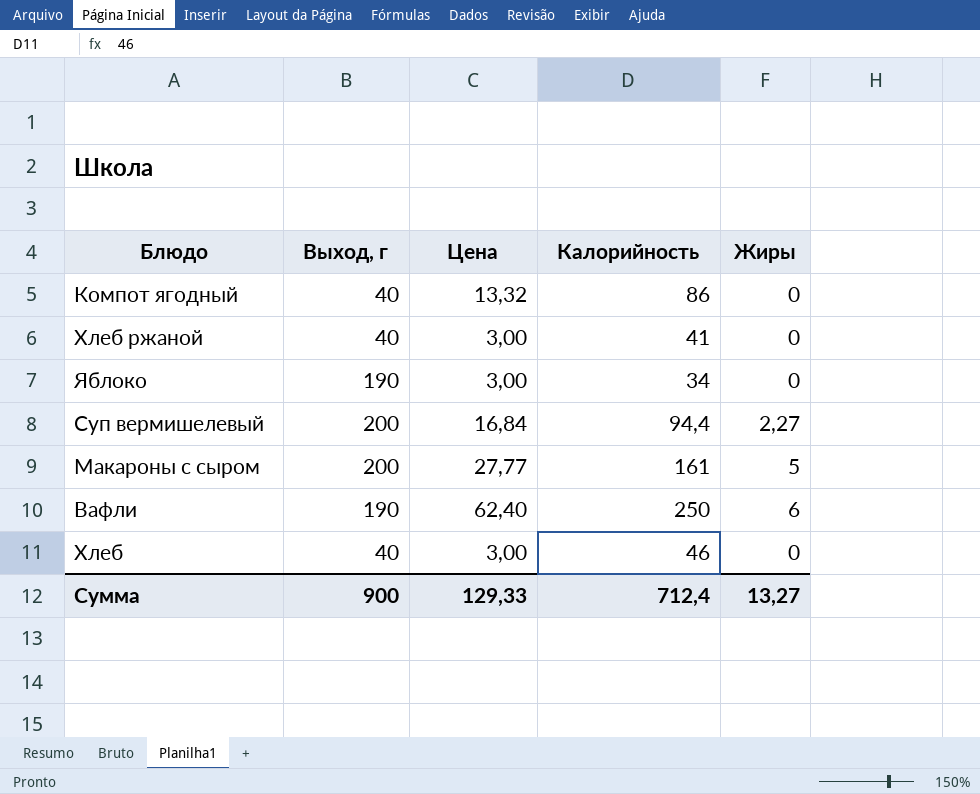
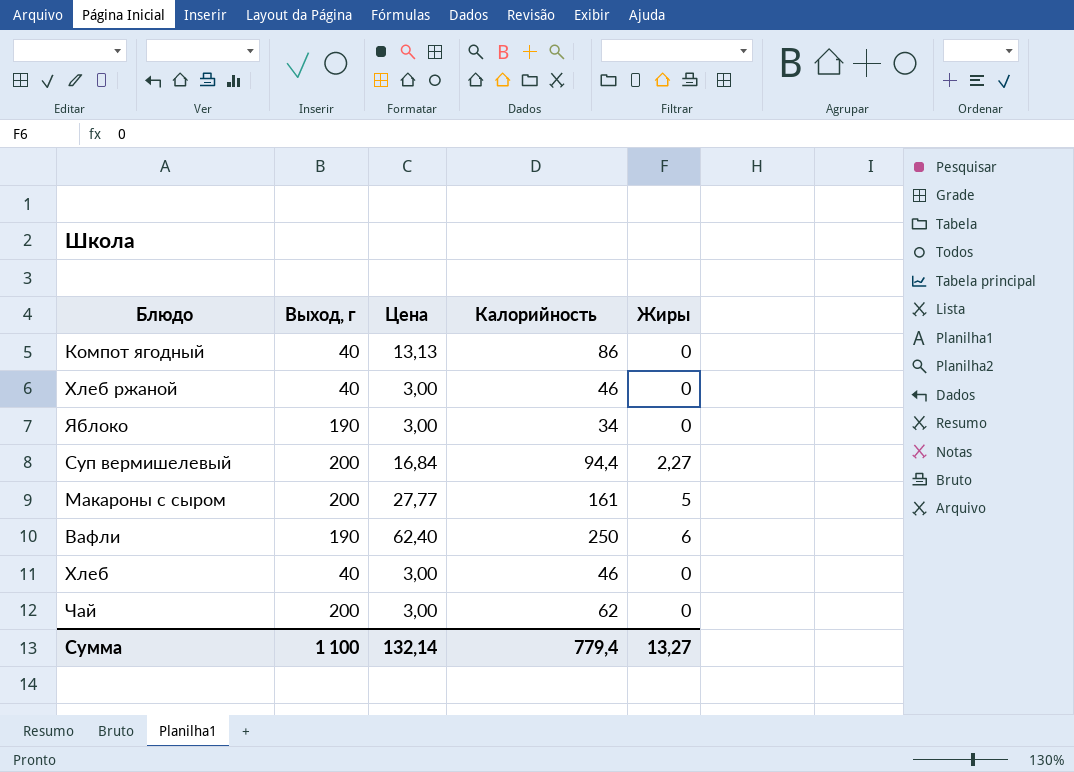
Компот ягодный | Цена: 13,32 -> 13,13
Хлеб ржаной | Калорийность: 41 -> 46
row Чай: none -> 200 | 3,00 | 62 | 0
Сумма | Выход, г: 900 -> 1 100
Сумма | Цена: 129,33 -> 132,14
Сумма | Калорийность: 712,4 -> 779,4

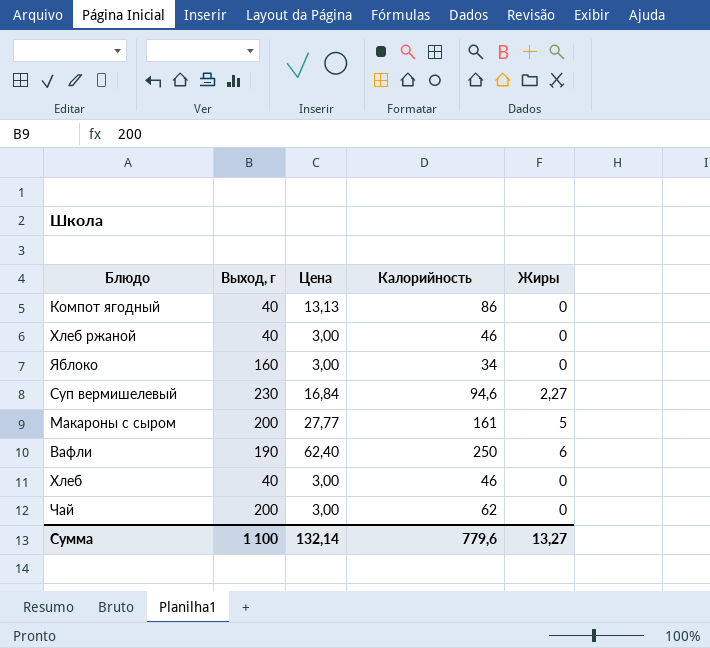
Яблоко | Выход, г: 190 -> 160
Суп вермишелевый | Выход, г: 200 -> 230
Суп вермишелевый | Калорийность: 94,4 -> 94,6
Сумма | Калорийность: 779,4 -> 779,6

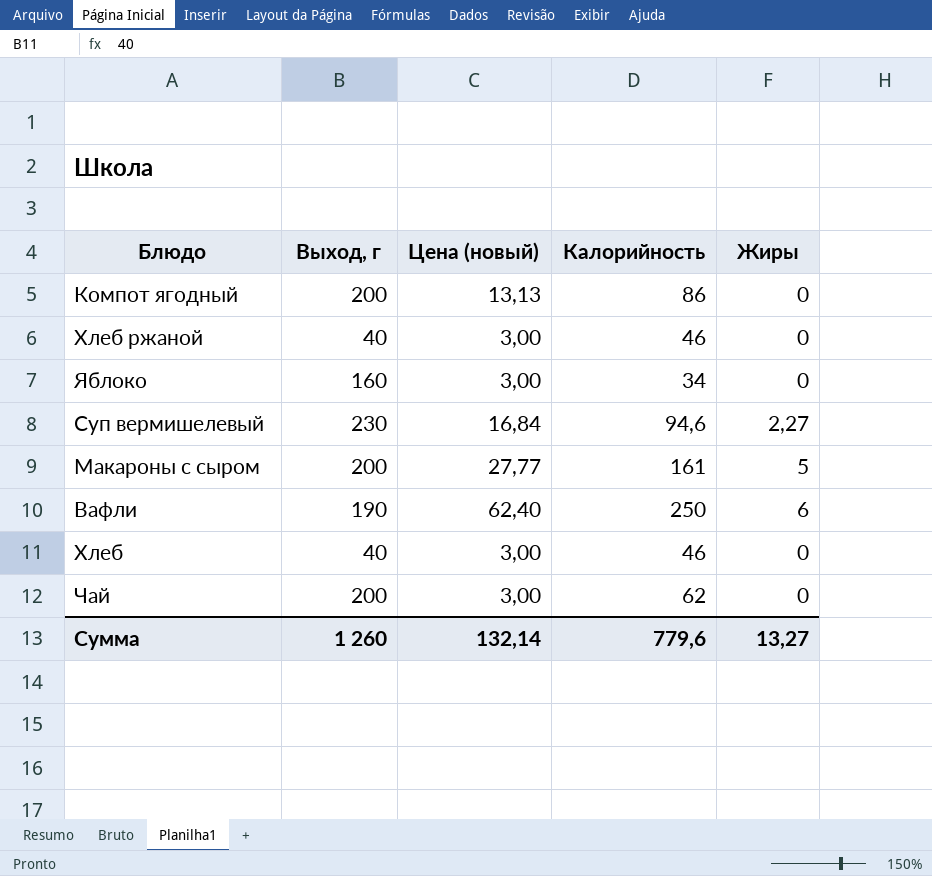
column name: Цена -> Цена (новый)
Компот ягодный | Выход, г: 40 -> 200
Сумма | Выход, г: 1 100 -> 1 260

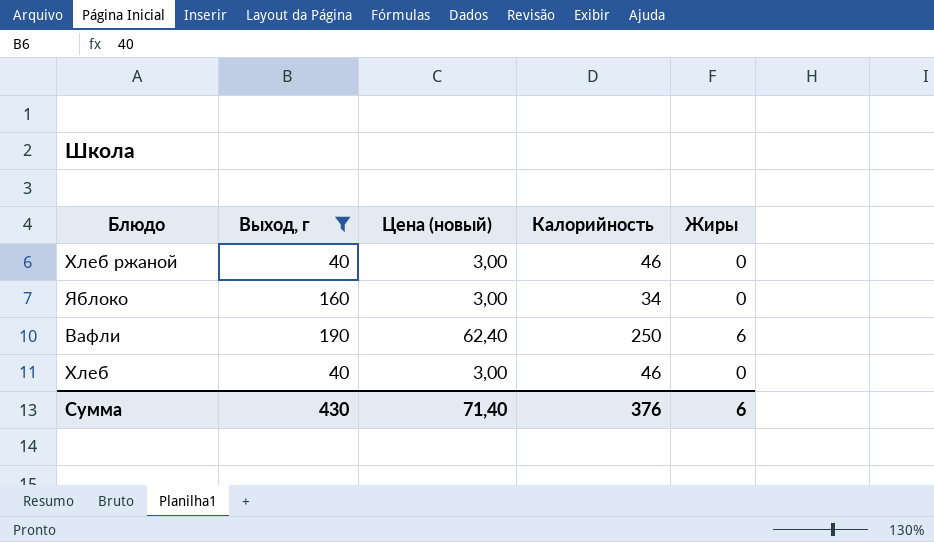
filter: none -> Выход, г <= 190
Сумма | Выход, г: 1 260 -> 430
Сумма | Цена (новый): 132,14 -> 71,40
Сумма | Калорийность: 779,6 -> 376
Сумма | Жиры: 13,27 -> 6

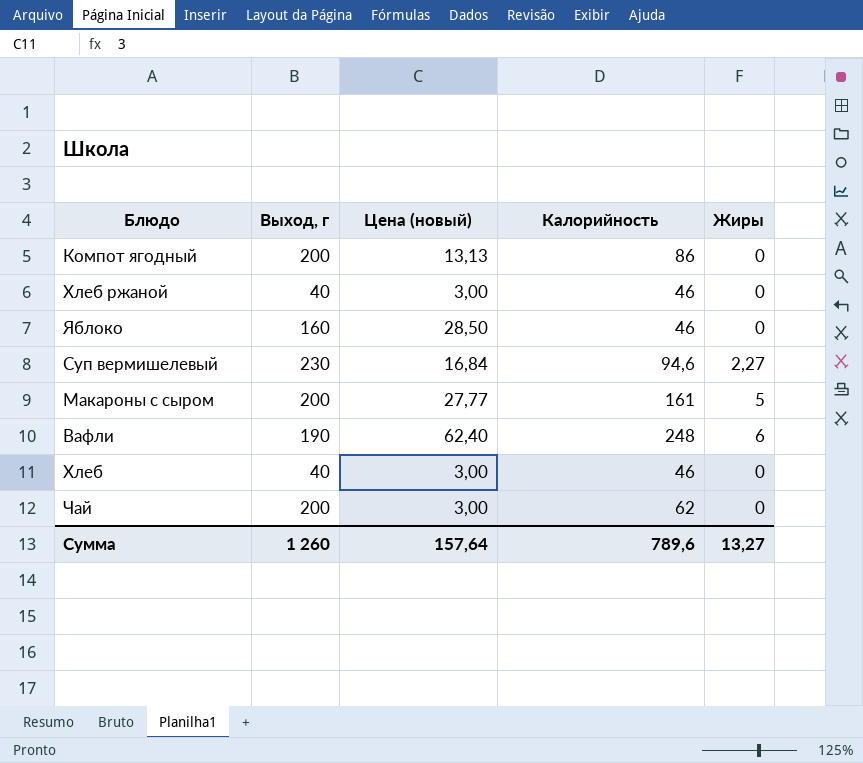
filter: Выход, г <= 190 -> none
Яблоко | Цена (новый): 3,00 -> 28,50
Яблоко | Калорийность: 34 -> 46
Вафли | Калорийность: 250 -> 248
Сумма | Выход, г: 430 -> 1 260
Сумма | Цена (новый): 71,40 -> 157,64
Сумма | Калорийность: 376 -> 789,6
Сумма | Жиры: 6 -> 13,27

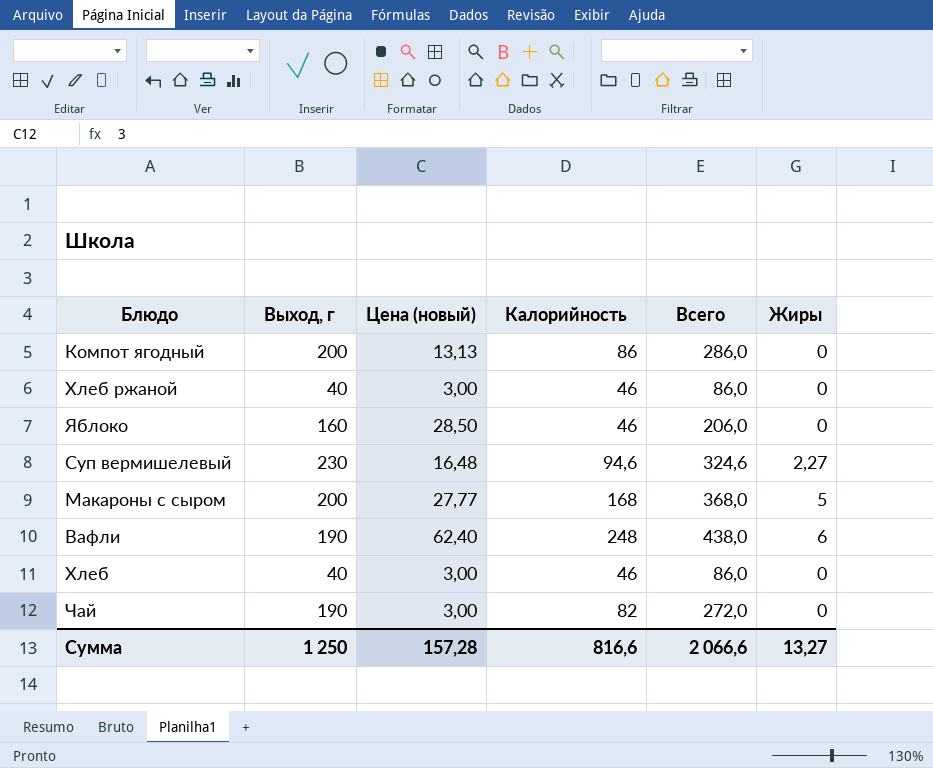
column Всего | formula: none -> [Выход, г] + [Калорийность]
Суп вермишелевый | Цена (новый): 16,84 -> 16,48
Макароны с сыром | Калорийность: 161 -> 168
Чай | Выход, г: 200 -> 190
Чай | Калорийность: 62 -> 82
Сумма | Выход, г: 1 260 -> 1 250
Сумма | Цена (новый): 157,64 -> 157,28
Сумма | Калорийность: 789,6 -> 816,6

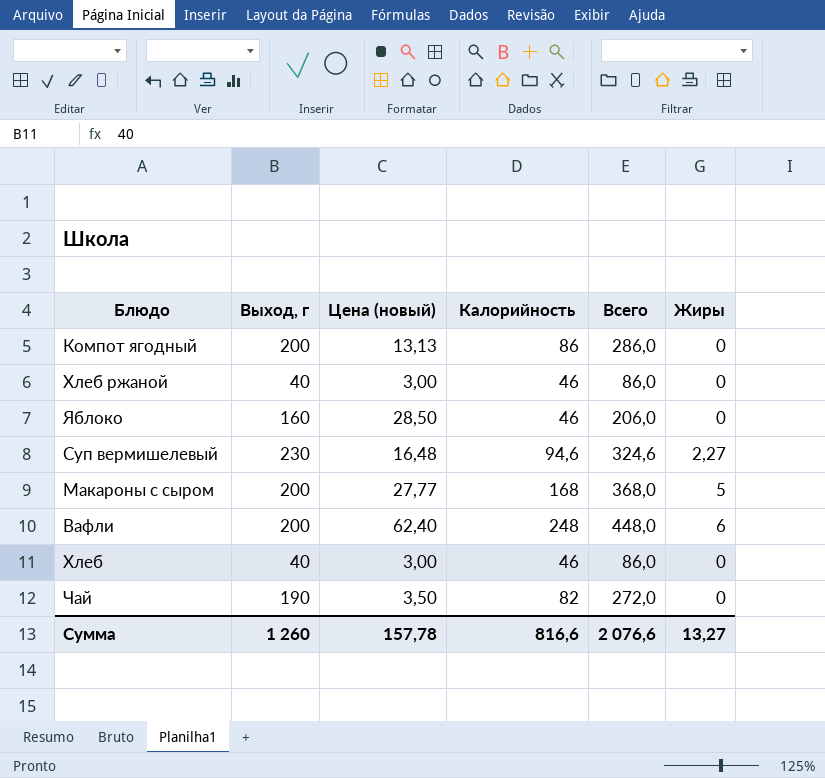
Вафли | Выход, г: 190 -> 200
Вафли | Всего: 438,0 -> 448,0
Чай | Цена (новый): 3,00 -> 3,50
Сумма | Выход, г: 1 250 -> 1 260
Сумма | Цена (новый): 157,28 -> 157,78
Сумма | Всего: 2 066,6 -> 2 076,6

